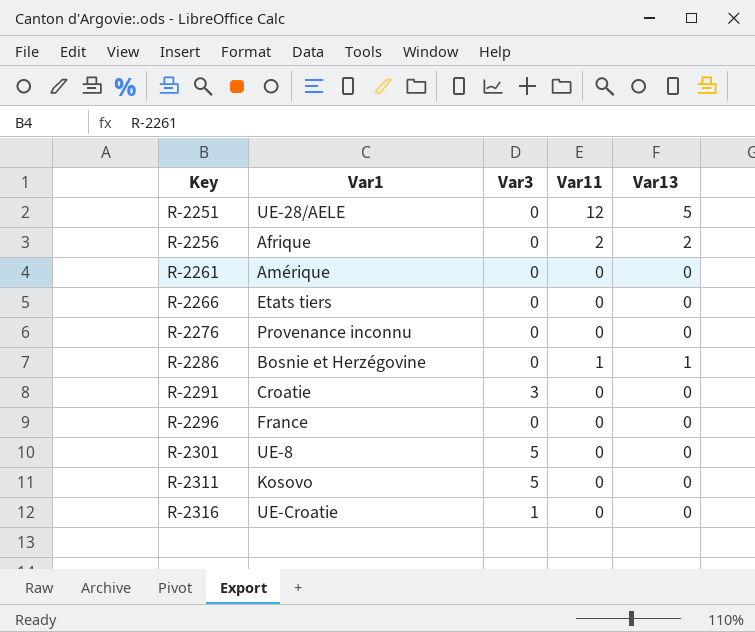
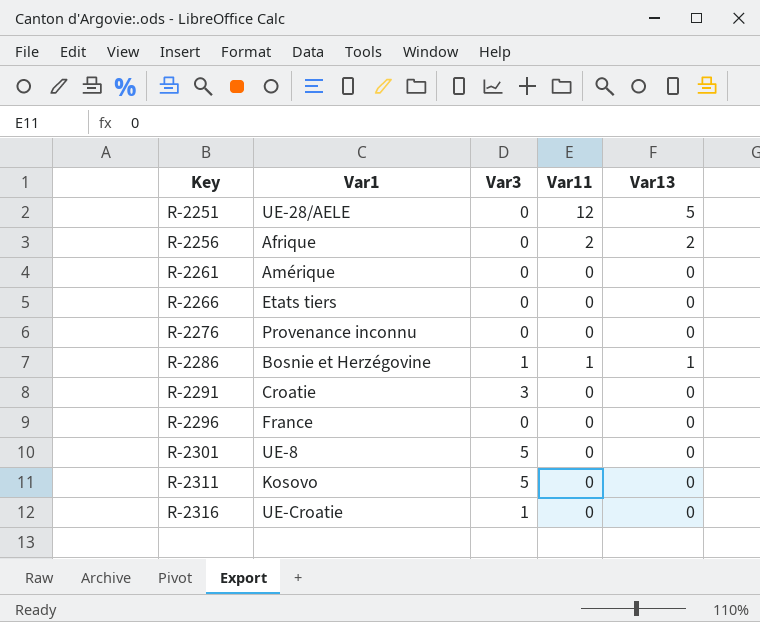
R-2286 | Var3: 0 -> 1

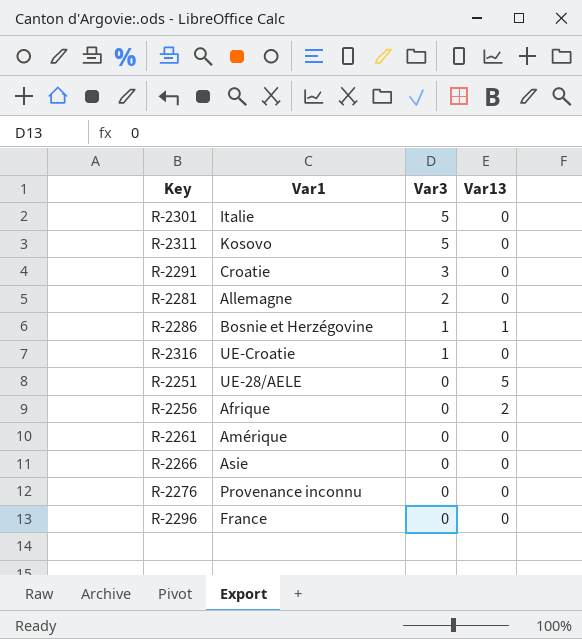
row order: Key ascending -> Var3 descending
column Var11 | position: 4 -> none
R-2301 | Var1: UE-8 -> Italie
row R-2281: none -> Allemagne | 2 | 0
R-2266 | Var1: Etats tiers -> Asie

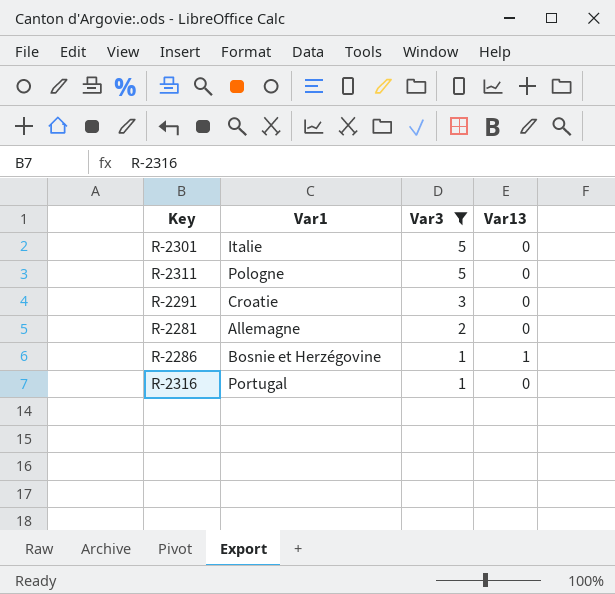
filter: none -> Var3 != 0
R-2311 | Var1: Kosovo -> Pologne
R-2316 | Var1: UE-Croatie -> Portugal

